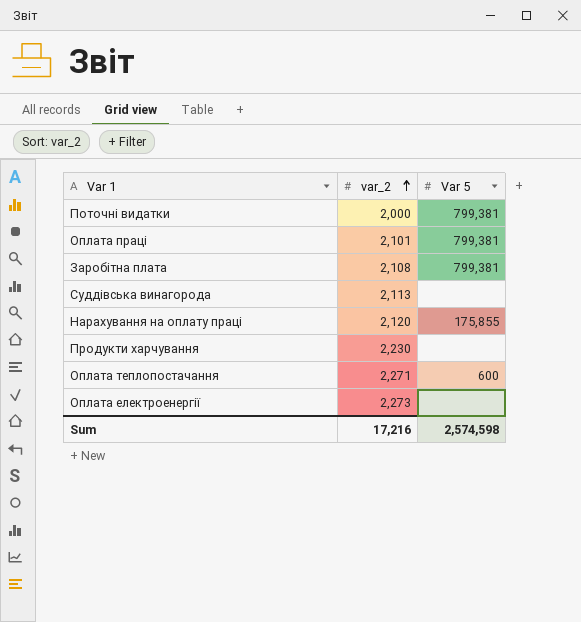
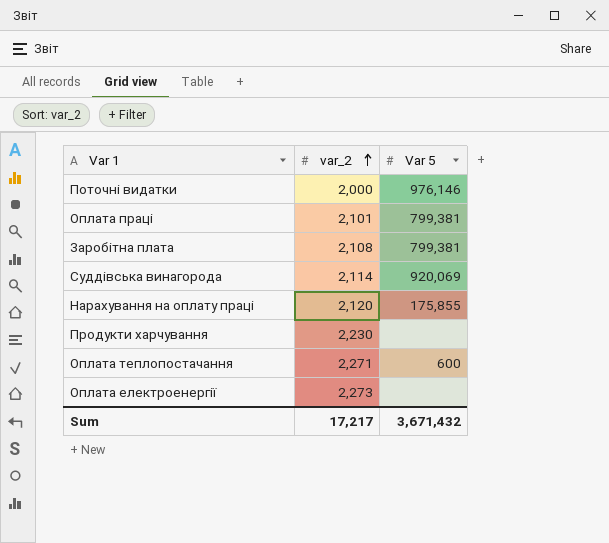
Поточні видатки | Var 5: 799,381 -> 976,146
Суддівська винагорода | var_2: 2,113 -> 2,114
Суддівська винагорода | Var 5: none -> 920,069
Sum | var_2: 17,216 -> 17,217
Sum | Var 5: 2,574,598 -> 3,671,432

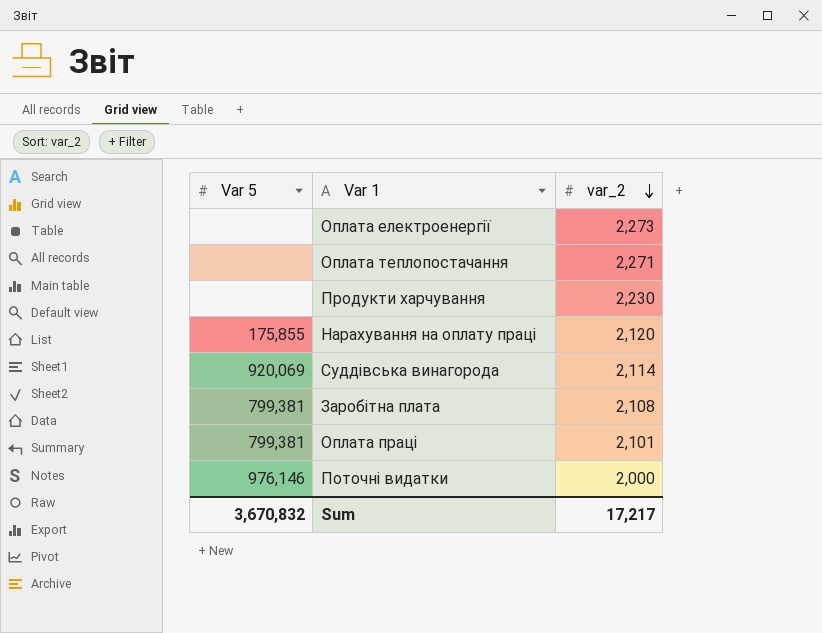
row order: var_2 ascending -> var_2 descending
column Var 5 | position: 3 -> 1
Оплата теплопостачання | Var 5: 600 -> none
Sum | Var 5: 3,671,432 -> 3,670,832

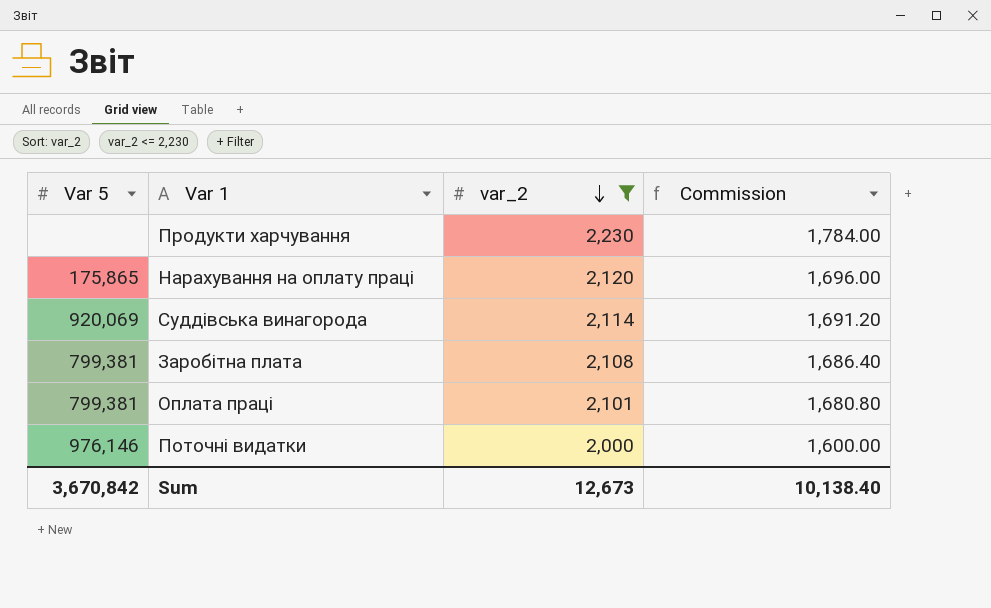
filter: none -> var_2 <= 2,230
column Commission | formula: none -> [var_2] * 0.8
Нарахування на оплату праці | Var 5: 175,855 -> 175,865
Sum | Var 5: 3,670,832 -> 3,670,842
Sum | var_2: 17,217 -> 12,673

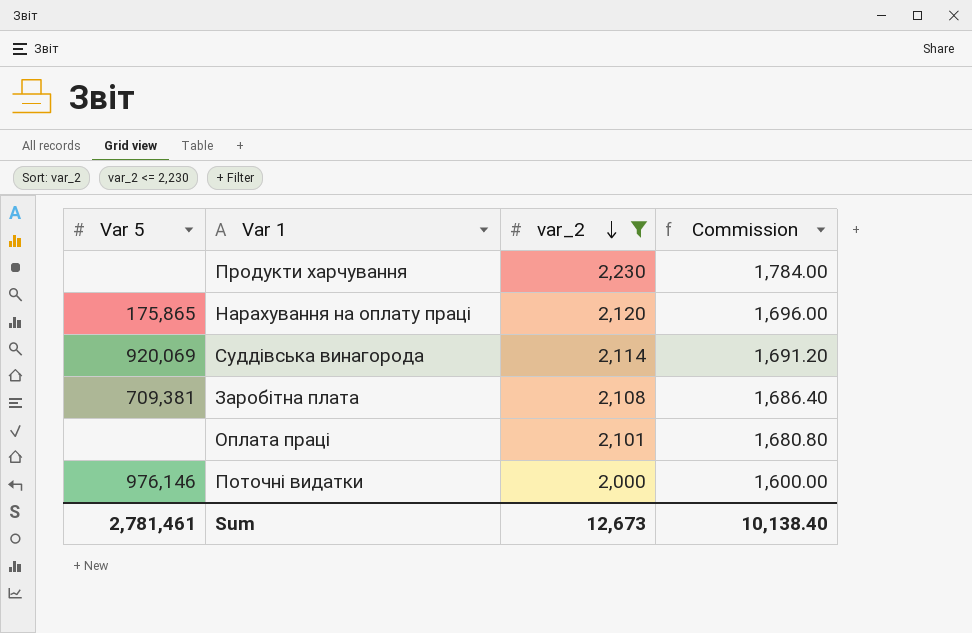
Заробітна плата | Var 5: 799,381 -> 709,381
Оплата праці | Var 5: 799,381 -> none
Sum | Var 5: 3,670,842 -> 2,781,461

